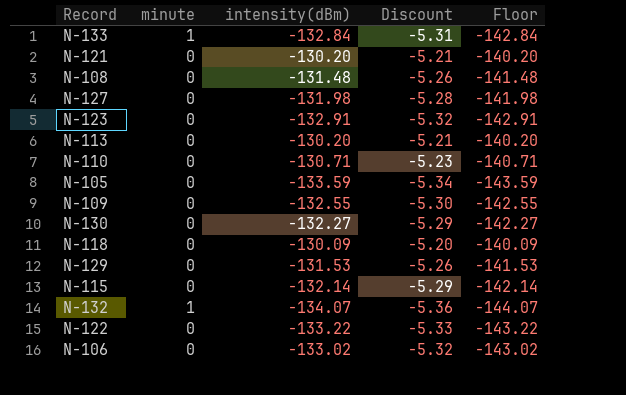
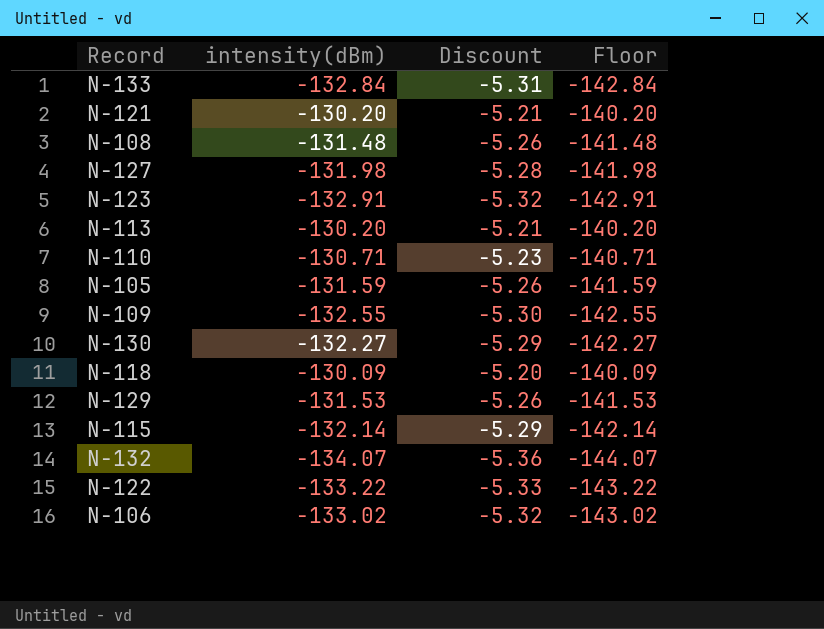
column minute | position: 2 -> none
N-105 | intensity(dBm): -133.59 -> -131.59
N-105 | Discount: -5.34 -> -5.26
N-105 | Floor: -143.59 -> -141.59

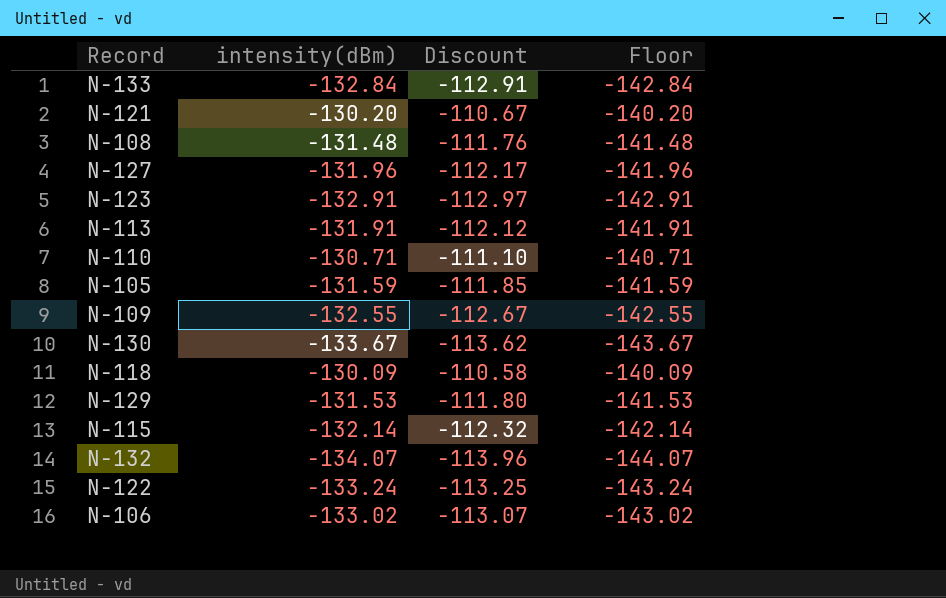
column Discount | formula: [intensity(dBm)] * 0.04 -> [intensity(dBm)] * 0.85
N-127 | intensity(dBm): -131.98 -> -131.96
N-127 | Floor: -141.98 -> -141.96
N-113 | intensity(dBm): -130.20 -> -131.91
N-113 | Floor: -140.20 -> -141.91
N-130 | intensity(dBm): -132.27 -> -133.67
N-130 | Floor: -142.27 -> -143.67
N-122 | intensity(dBm): -133.22 -> -133.24
N-122 | Floor: -143.22 -> -143.24

